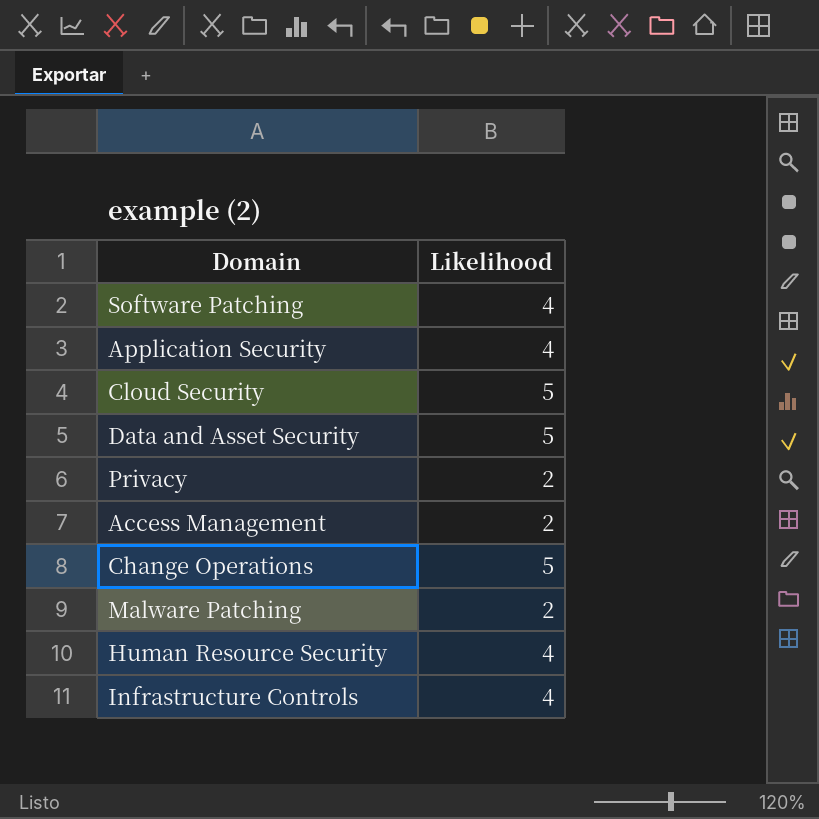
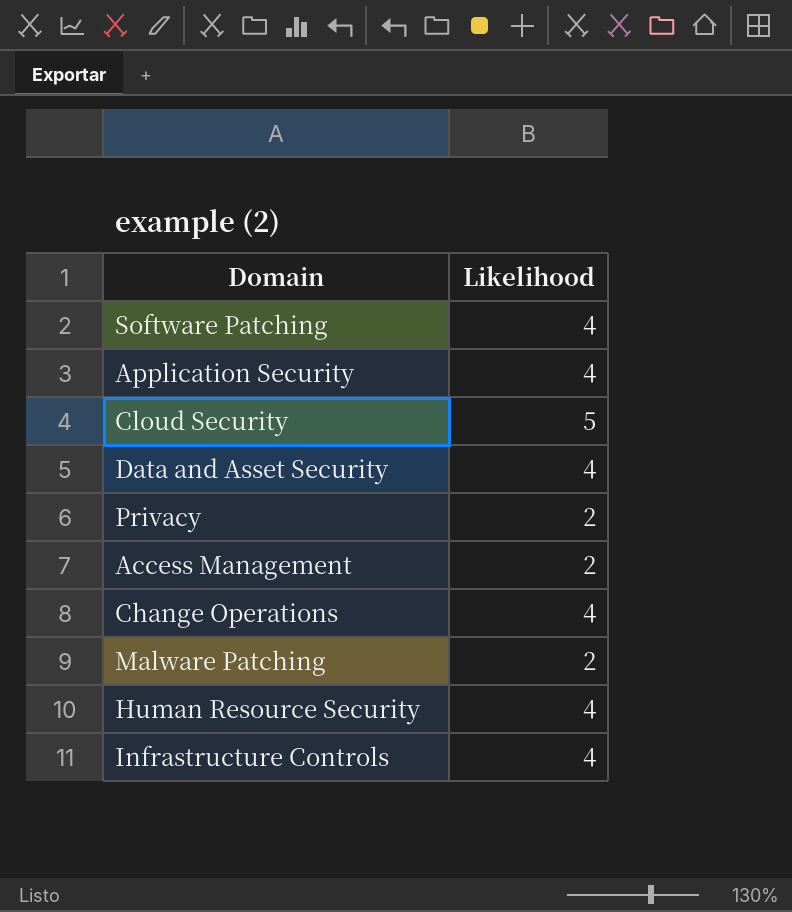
Data and Asset Security | Likelihood: 5 -> 4
Change Operations | Likelihood: 5 -> 4

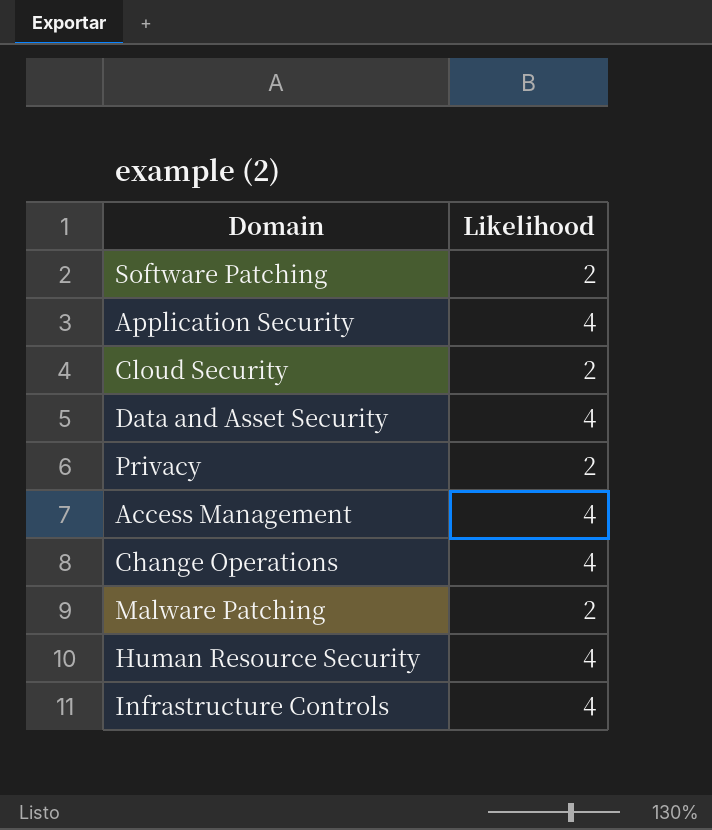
Software Patching | Likelihood: 4 -> 2
Cloud Security | Likelihood: 5 -> 2
Access Management | Likelihood: 2 -> 4

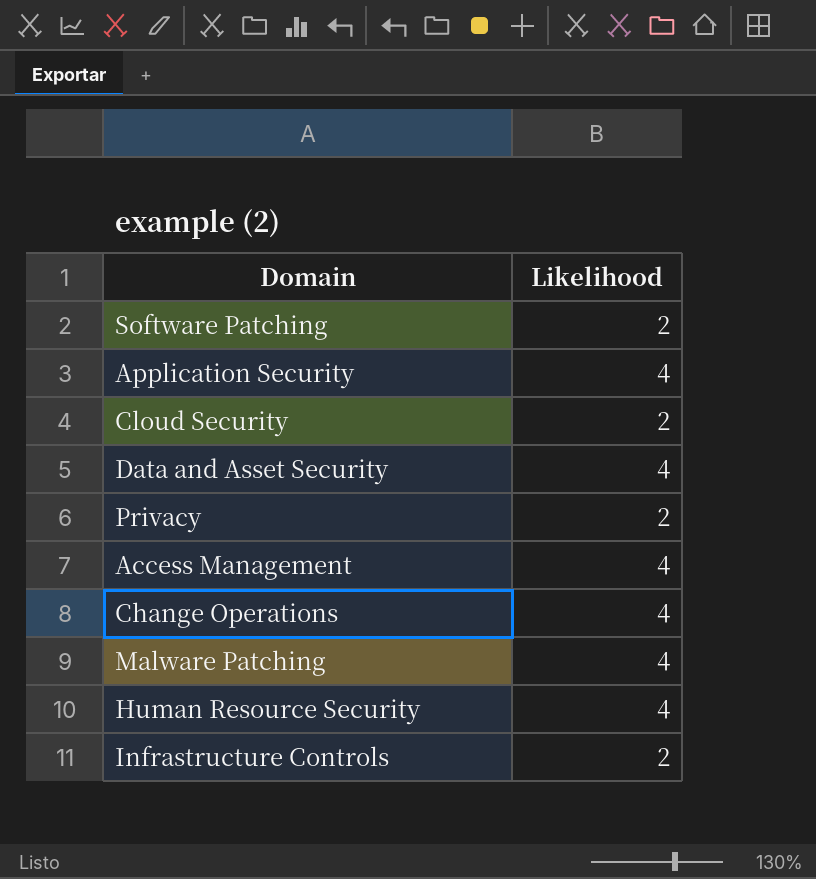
Malware Patching | Likelihood: 2 -> 4
Infrastructure Controls | Likelihood: 4 -> 2

